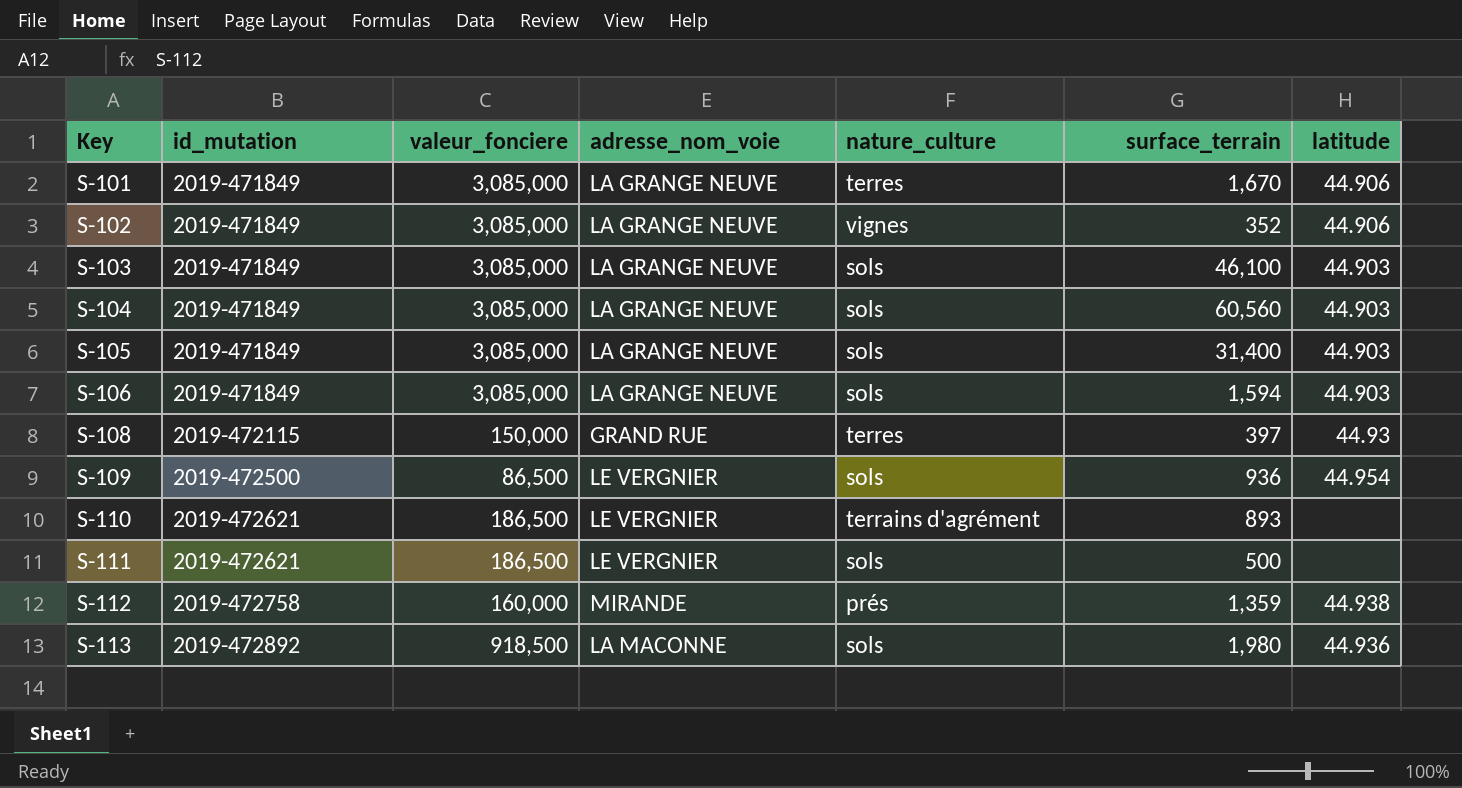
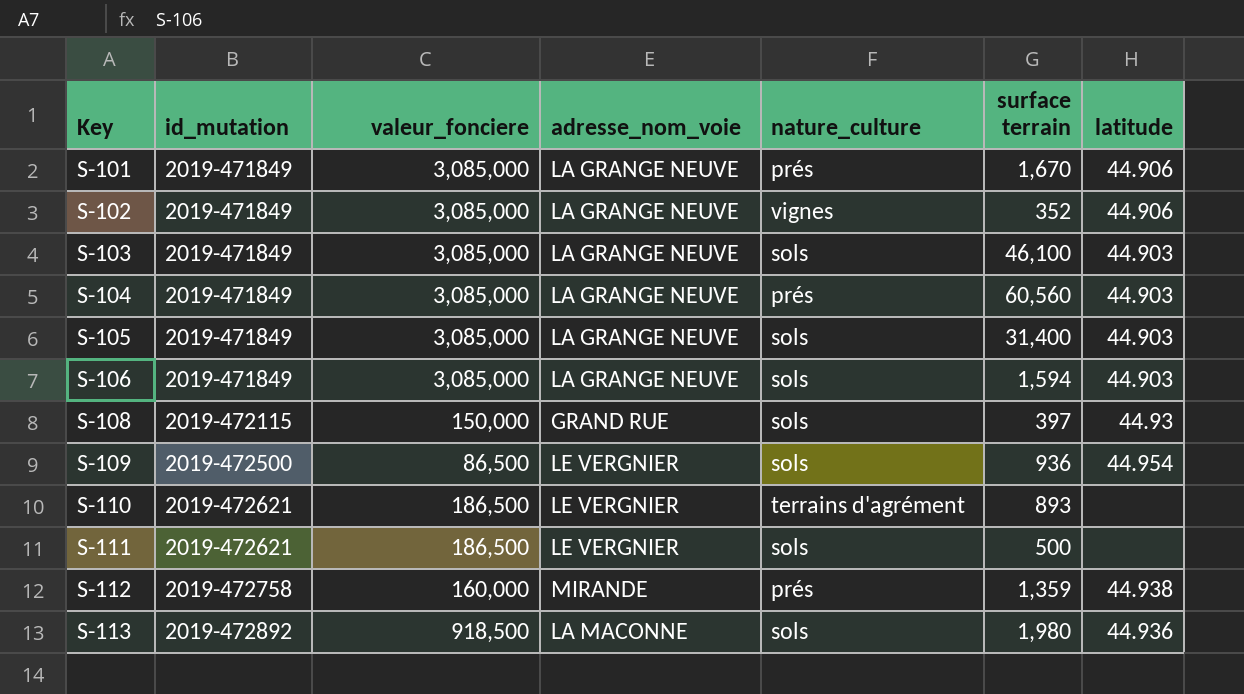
column name: surface_terrain -> surface terrain
S-101 | nature_culture: terres -> prés
S-104 | nature_culture: sols -> prés
S-108 | nature_culture: terres -> sols

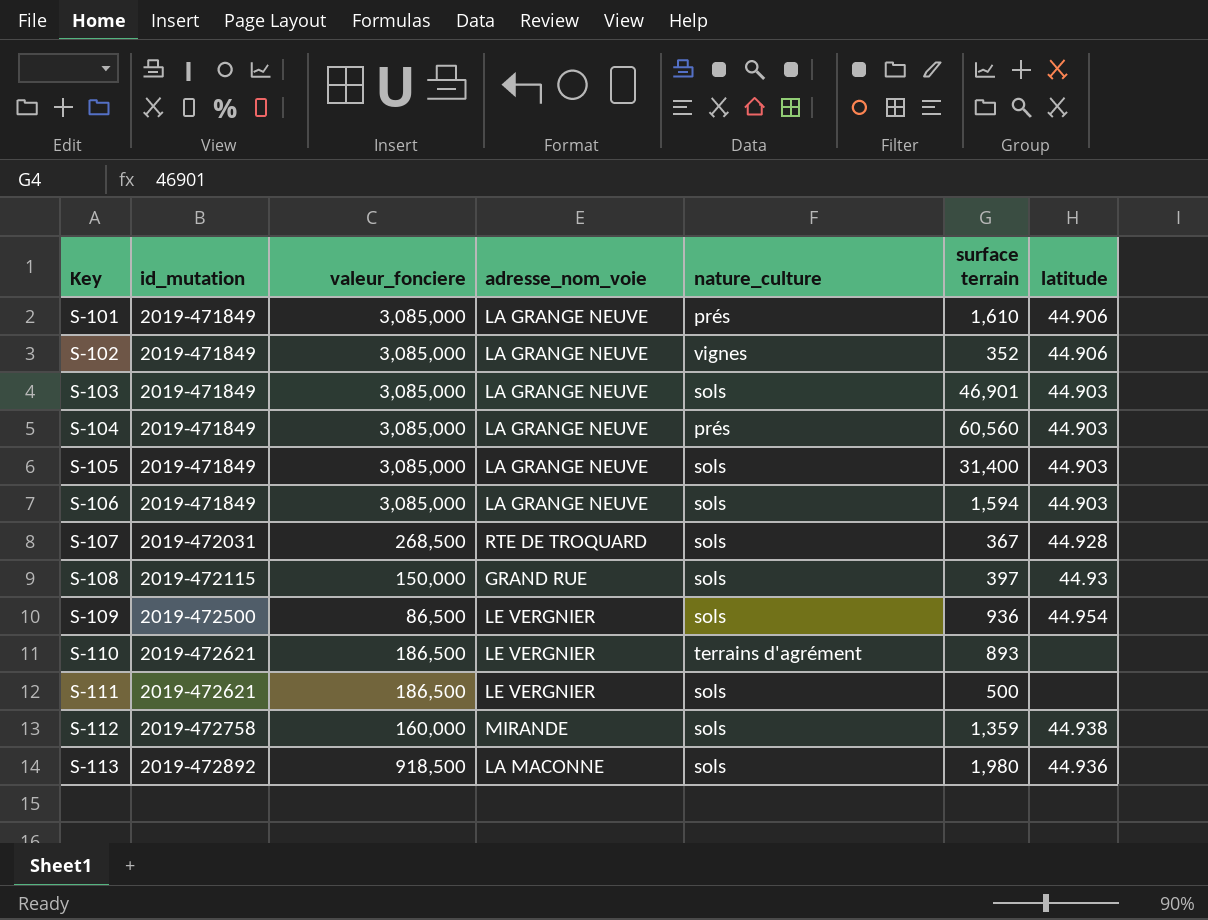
S-101 | surface terrain: 1,670 -> 1,610
S-103 | surface terrain: 46,100 -> 46,901
row S-107: none -> 2019-472031 | 268,500 | RTE DE TROQUARD | sols | 367 | 44.928
S-112 | nature_culture: prés -> sols

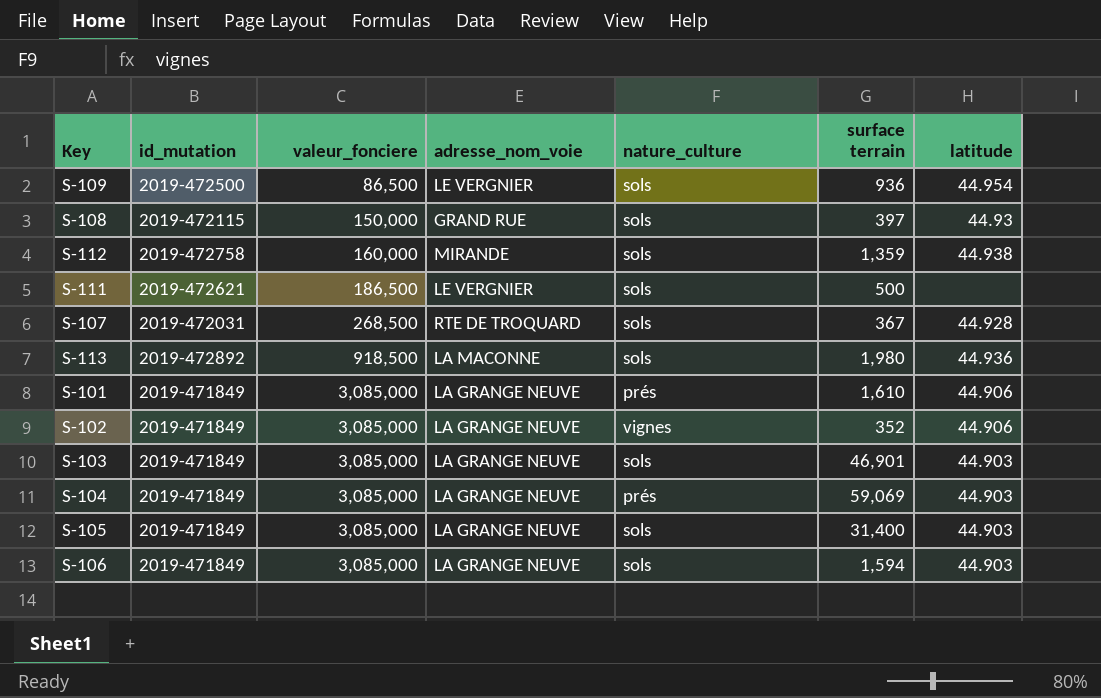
row order: Key ascending -> valeur_fonciere ascending
row S-110: 2019-472621 | 186,500 | LE VERGNIER | terrains d'agrément | 893 | none -> none
S-104 | surface terrain: 60,560 -> 59,069

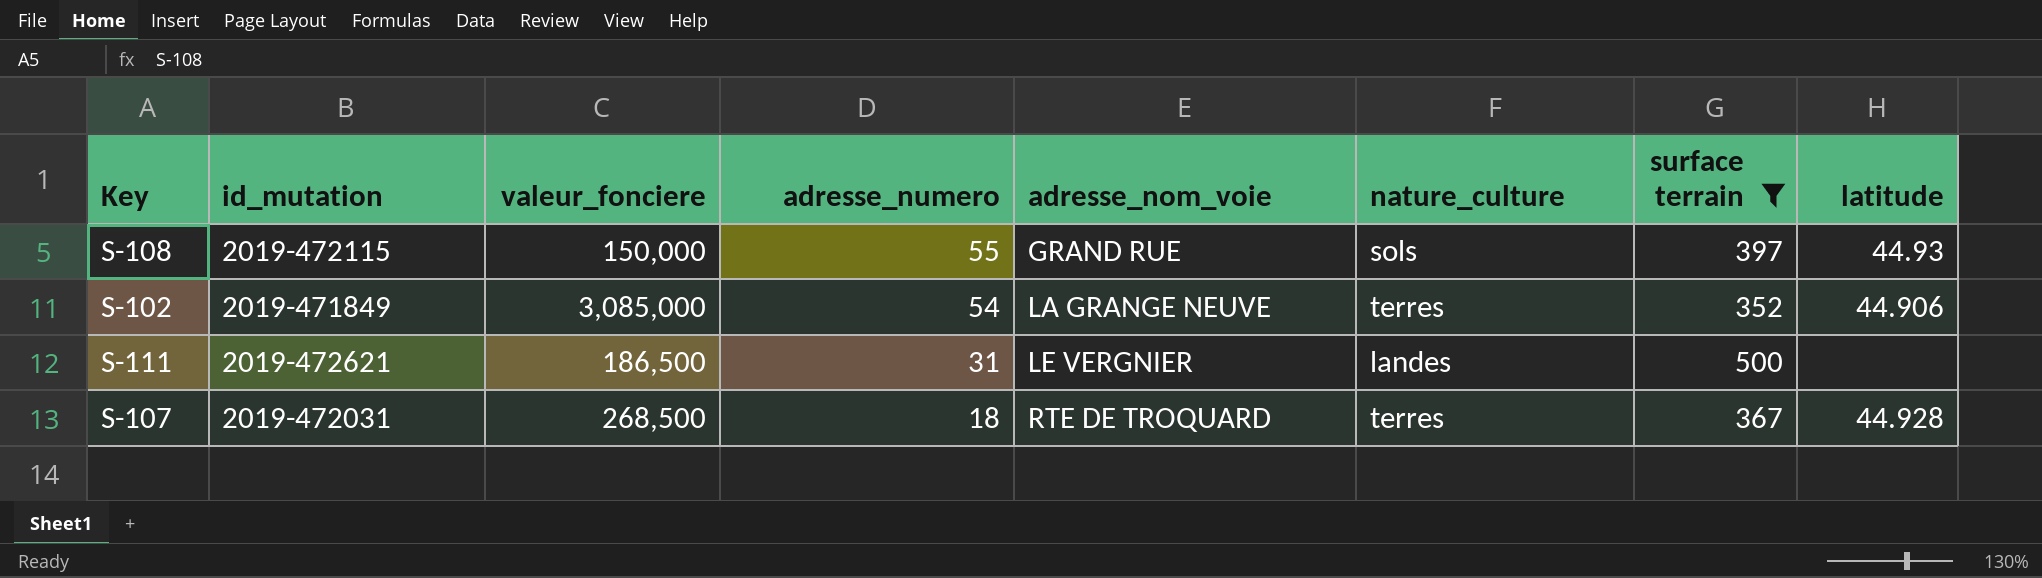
filter: none -> surface terrain <= 500
row order: valeur_fonciere ascending -> adresse_numero descending
column adresse_numero | position: none -> 4
S-102 | nature_culture: vignes -> terres
S-111 | nature_culture: sols -> landes
S-107 | nature_culture: sols -> terres

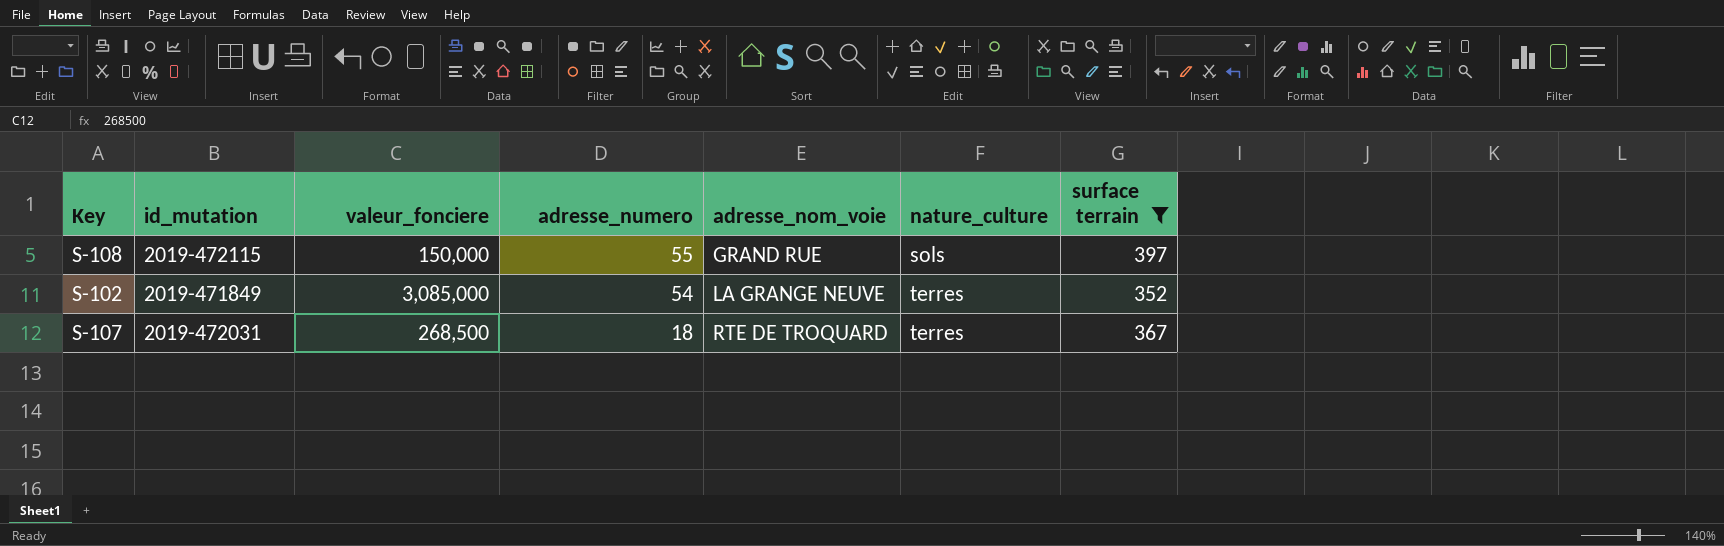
column latitude | position: 8 -> none
row S-111: 2019-472621 | 186,500 | 31 | LE VERGNIER | landes | 500 | none -> none

